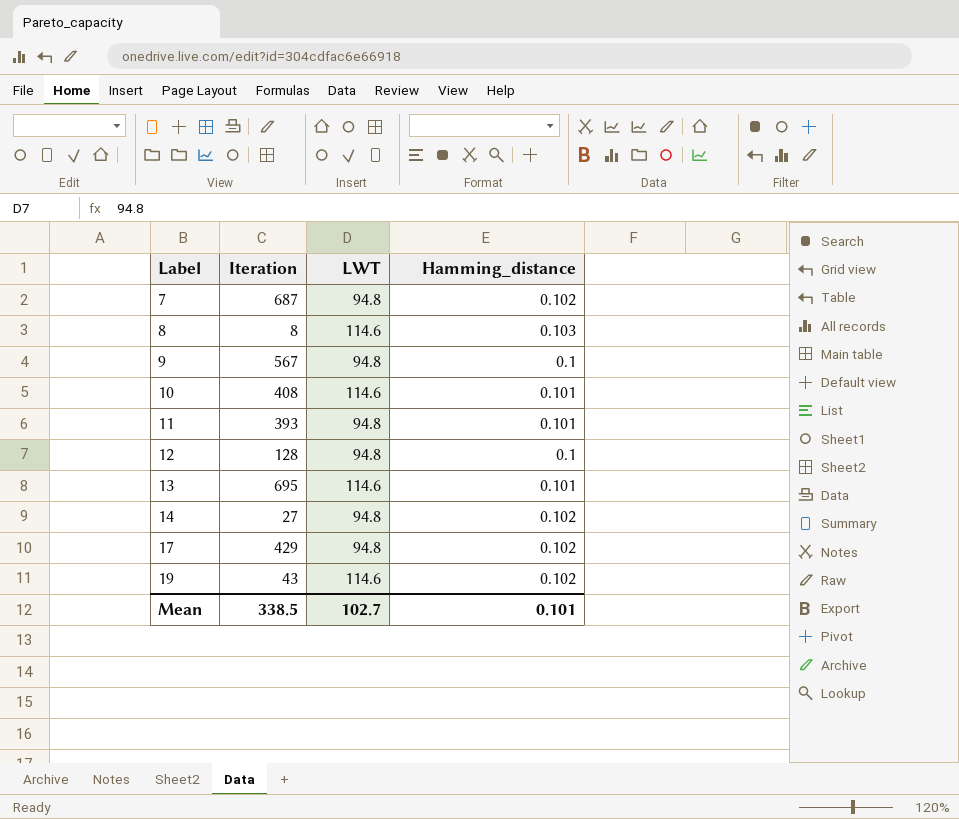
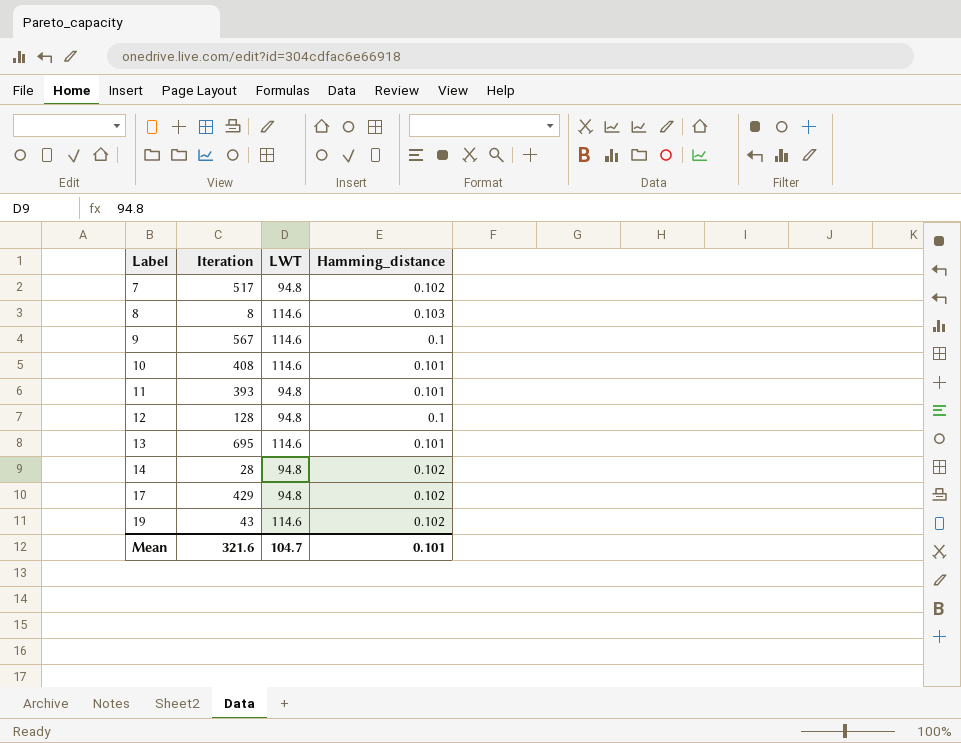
7 | Iteration: 687 -> 517
9 | LWT: 94.8 -> 114.6
14 | Iteration: 27 -> 28
Mean | Iteration: 338.5 -> 321.6
Mean | LWT: 102.7 -> 104.7

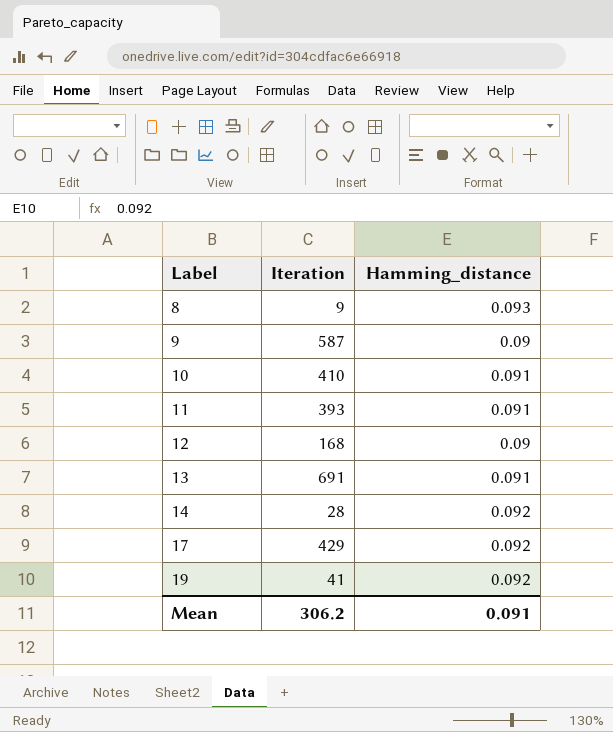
column LWT | position: 3 -> none
row 7: 517 | 94.8 | 0.102 -> none
8 | Iteration: 8 -> 9
8 | Hamming_distance: 0.103 -> 0.093
9 | Iteration: 567 -> 587
9 | Hamming_distance: 0.1 -> 0.09
10 | Iteration: 408 -> 410
10 | Hamming_distance: 0.101 -> 0.091
11 | Hamming_distance: 0.101 -> 0.091
12 | Iteration: 128 -> 168
12 | Hamming_distance: 0.1 -> 0.09
13 | Iteration: 695 -> 691
13 | Hamming_distance: 0.101 -> 0.091
14 | Hamming_distance: 0.102 -> 0.092
17 | Hamming_distance: 0.102 -> 0.092
19 | Iteration: 43 -> 41
19 | Hamming_distance: 0.102 -> 0.092
Mean | Iteration: 321.6 -> 306.2
Mean | Hamming_distance: 0.101 -> 0.091

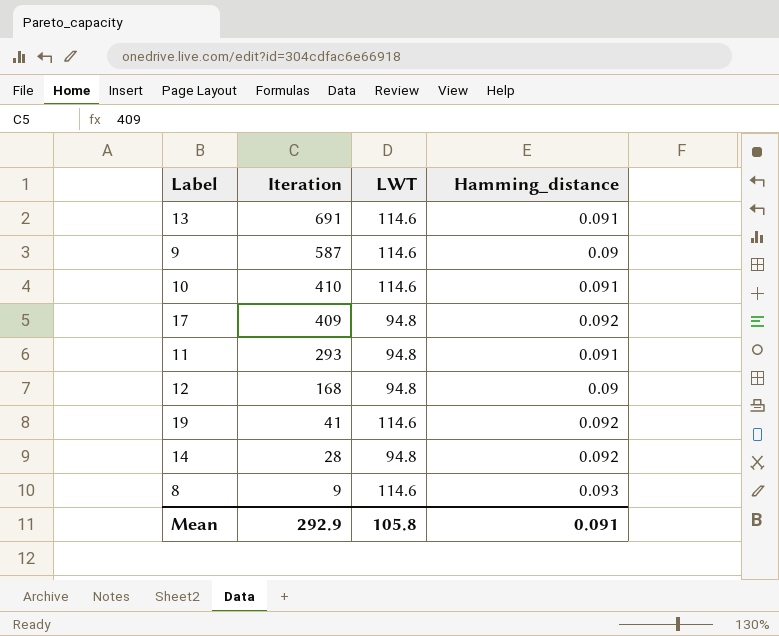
row order: Label ascending -> Iteration descending
column LWT | position: none -> 3
17 | Iteration: 429 -> 409
11 | Iteration: 393 -> 293
Mean | Iteration: 306.2 -> 292.9

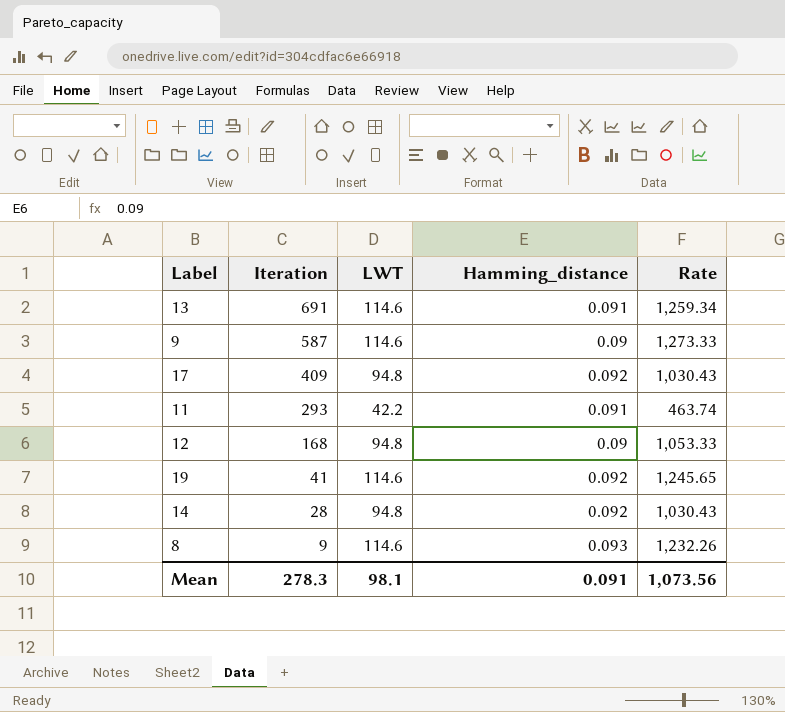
column Rate | formula: none -> [LWT] / [Hamming_distance]
row 10: 410 | 114.6 | 0.091 -> none
11 | LWT: 94.8 -> 42.2
Mean | Iteration: 292.9 -> 278.3
Mean | LWT: 105.8 -> 98.1

